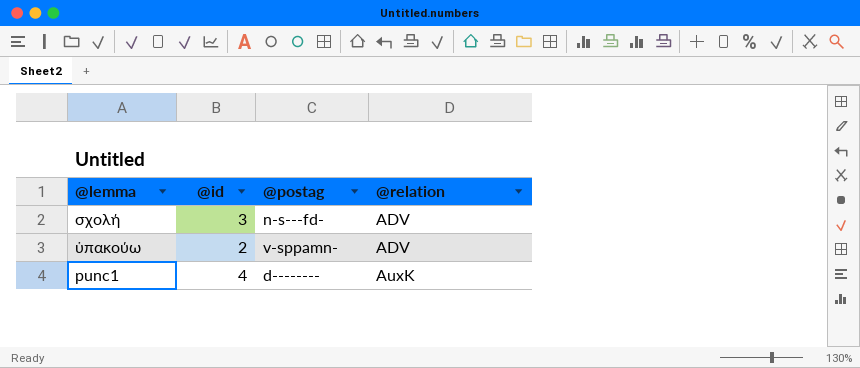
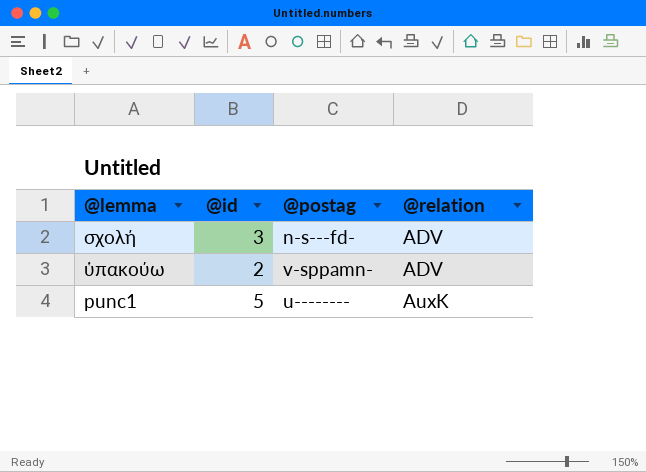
punc1 | @id: 4 -> 5
punc1 | @postag: d-------- -> u--------

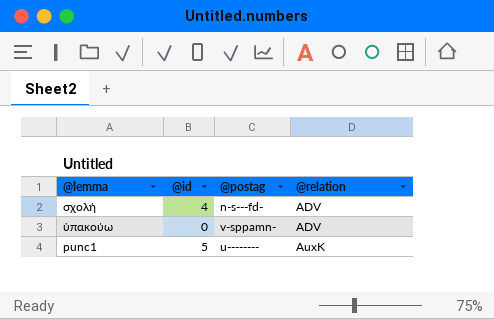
σχολή | @id: 3 -> 4
ὑπακούω | @id: 2 -> 0

